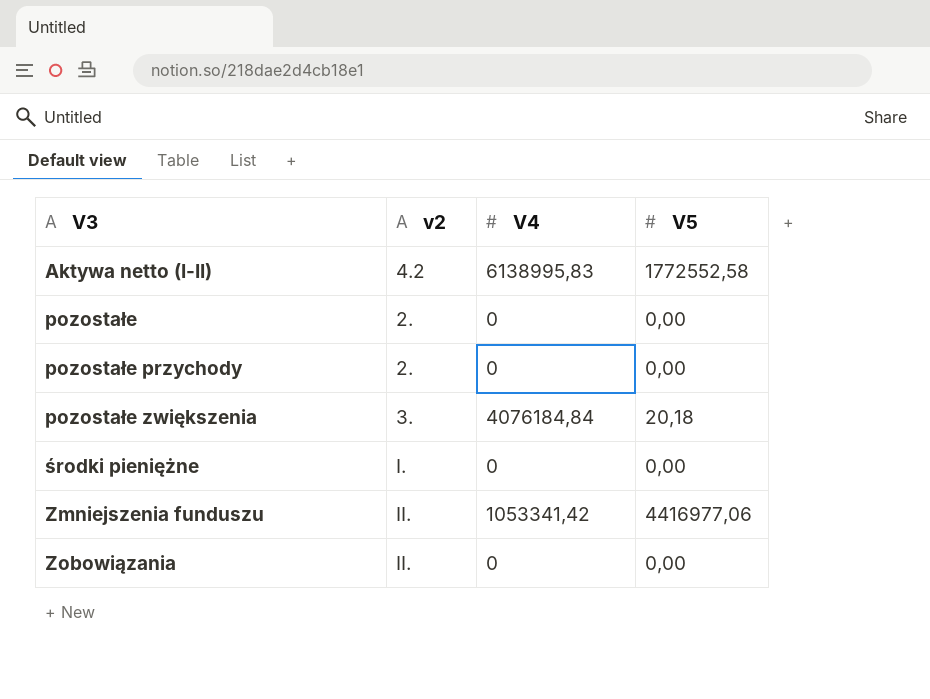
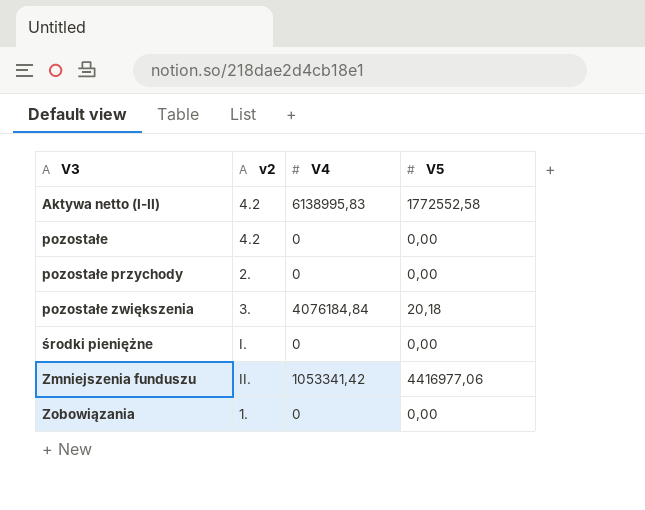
pozostałe | v2: 2. -> 4.2
Zobowiązania | v2: II. -> 1.

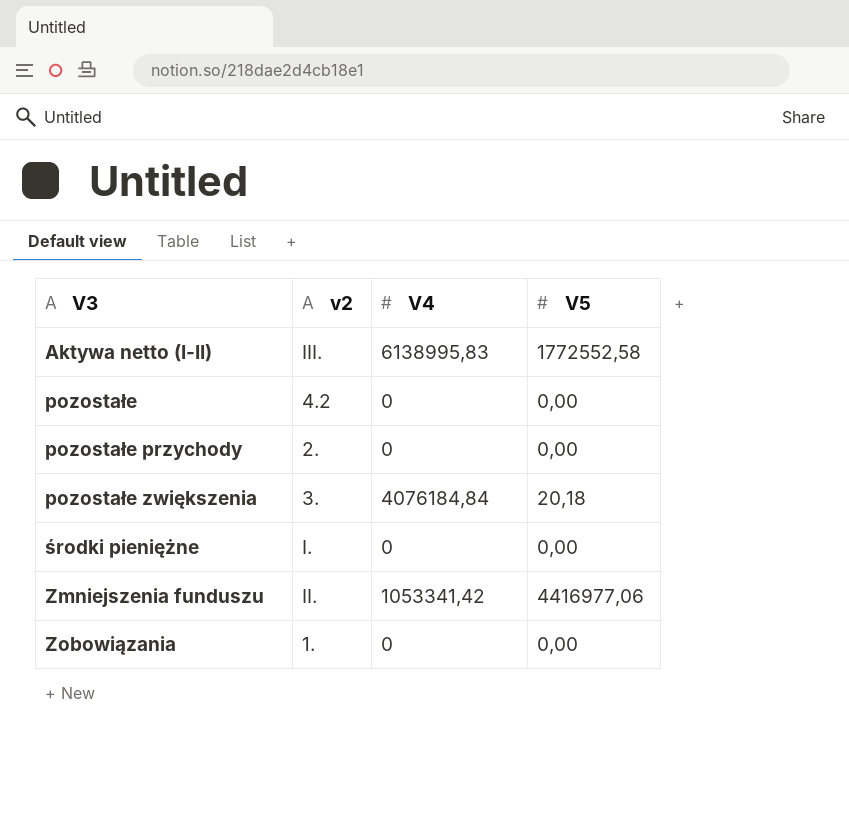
Aktywa netto (I-II) | v2: 4.2 -> III.

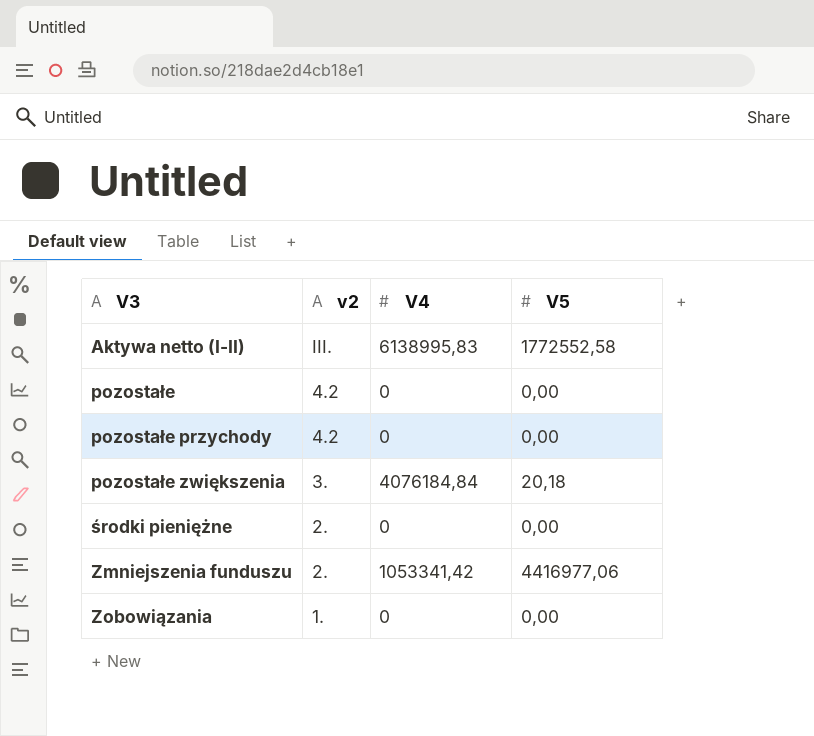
pozostałe przychody | v2: 2. -> 4.2
środki pieniężne | v2: I. -> 2.
Zmniejszenia funduszu | v2: II. -> 2.

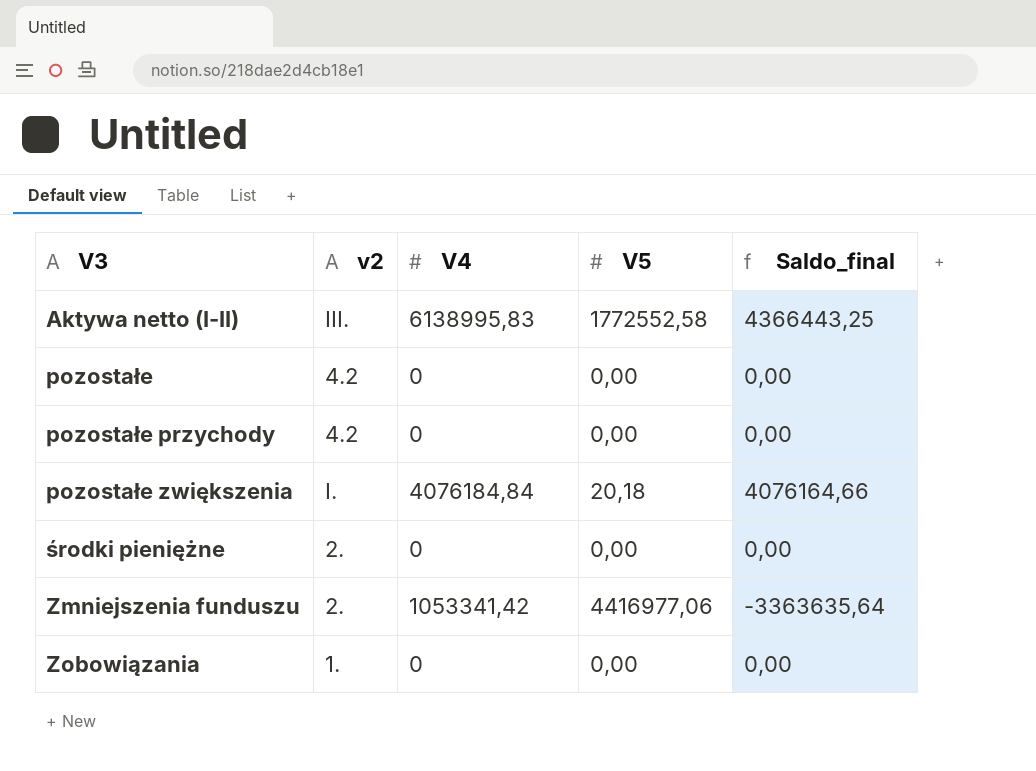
column Saldo_final | formula: none -> [V4] - [V5]
pozostałe zwiększenia | v2: 3. -> I.

